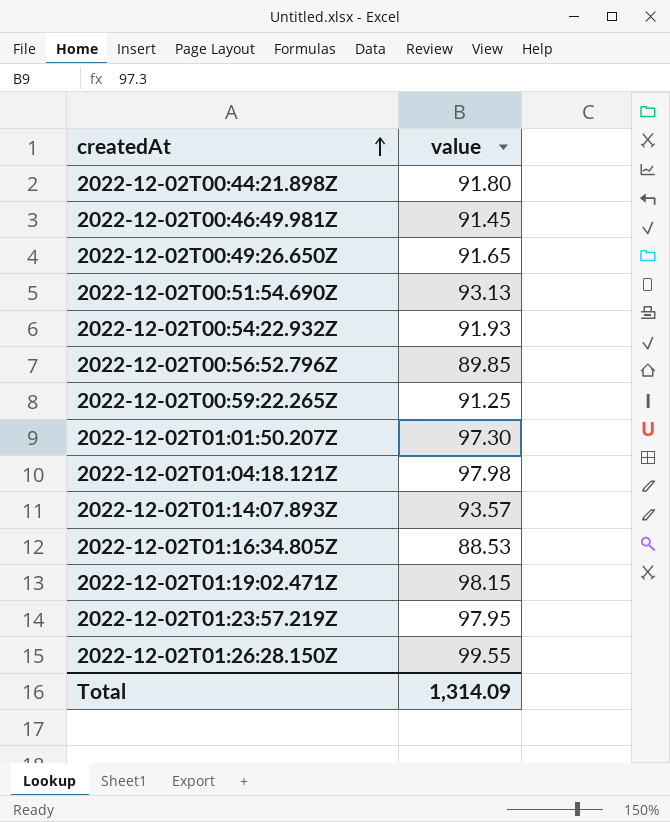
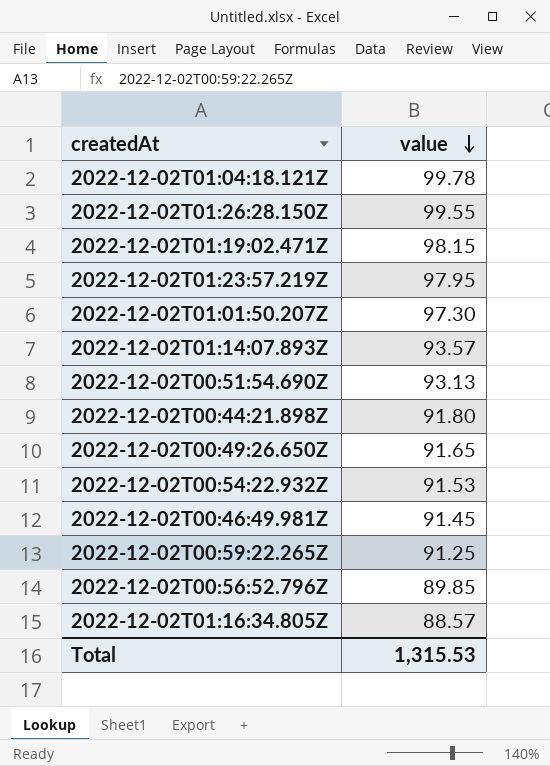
row order: createdAt ascending -> value descending
2022-12-02T01:04:18.121Z | value: 97.98 -> 99.78
2022-12-02T00:54:22.932Z | value: 91.93 -> 91.53
2022-12-02T01:16:34.805Z | value: 88.53 -> 88.57
Total | value: 1,314.09 -> 1,315.53

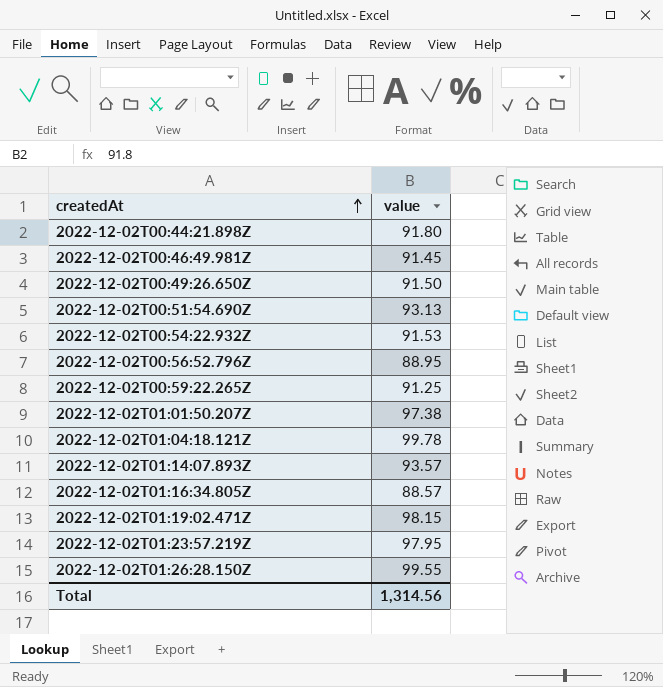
row order: value descending -> createdAt ascending
2022-12-02T00:49:26.650Z | value: 91.65 -> 91.50
2022-12-02T00:56:52.796Z | value: 89.85 -> 88.95
2022-12-02T01:01:50.207Z | value: 97.30 -> 97.38
Total | value: 1,315.53 -> 1,314.56

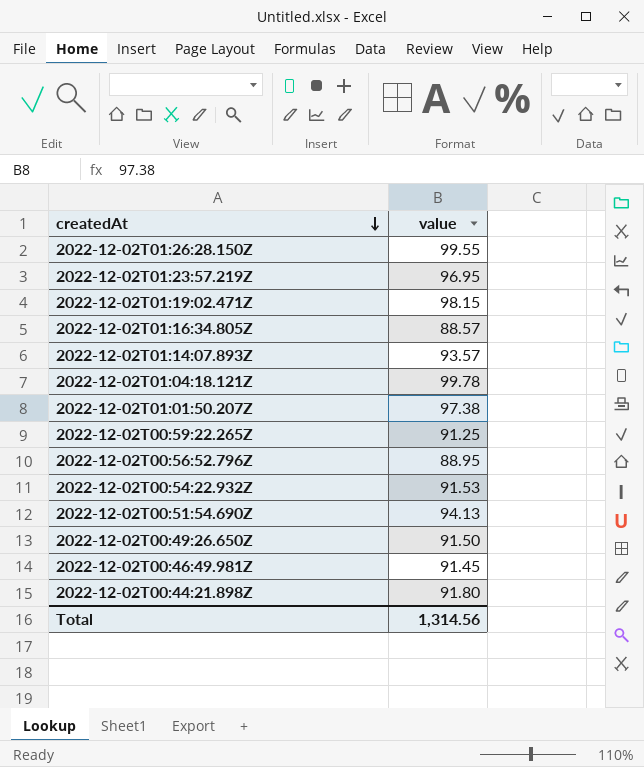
row order: createdAt ascending -> createdAt descending
2022-12-02T01:23:57.219Z | value: 97.95 -> 96.95
2022-12-02T00:51:54.690Z | value: 93.13 -> 94.13

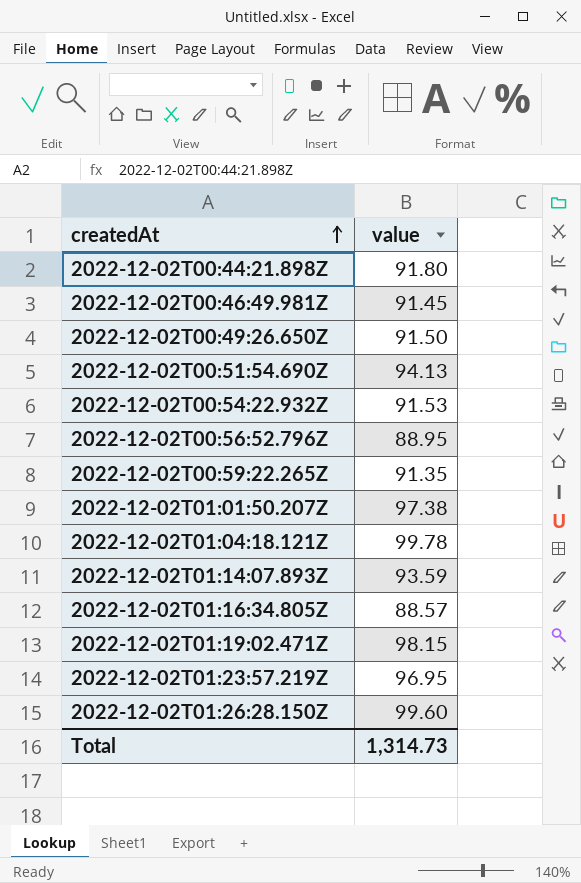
row order: createdAt descending -> createdAt ascending
2022-12-02T00:59:22.265Z | value: 91.25 -> 91.35
2022-12-02T01:14:07.893Z | value: 93.57 -> 93.59
2022-12-02T01:26:28.150Z | value: 99.55 -> 99.60
Total | value: 1,314.56 -> 1,314.73

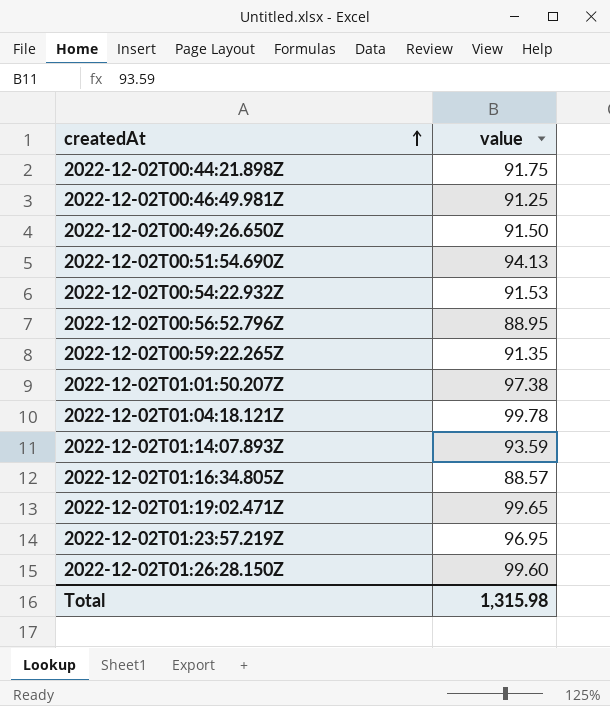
2022-12-02T00:44:21.898Z | value: 91.80 -> 91.75
2022-12-02T00:46:49.981Z | value: 91.45 -> 91.25
2022-12-02T01:19:02.471Z | value: 98.15 -> 99.65
Total | value: 1,314.73 -> 1,315.98

